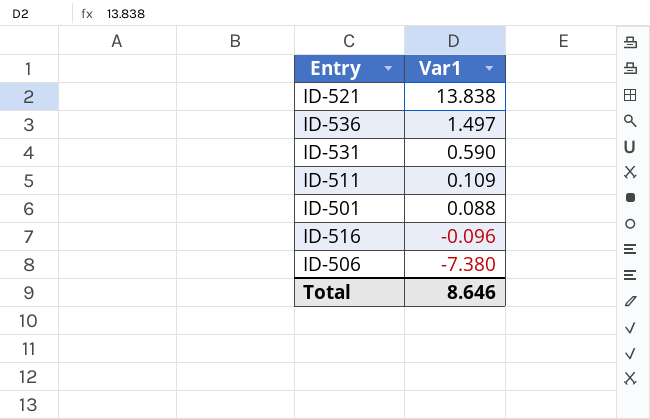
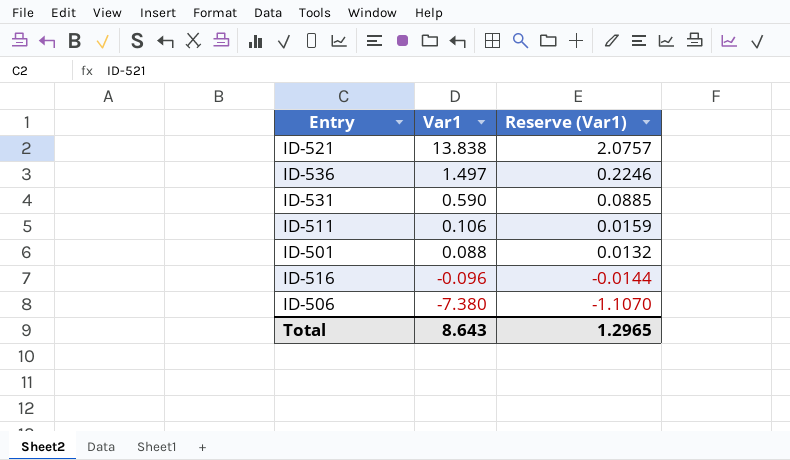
column Reserve (Var1) | formula: none -> [Var1] * 0.15
ID-511 | Var1: 0.109 -> 0.106
Total | Var1: 8.646 -> 8.643

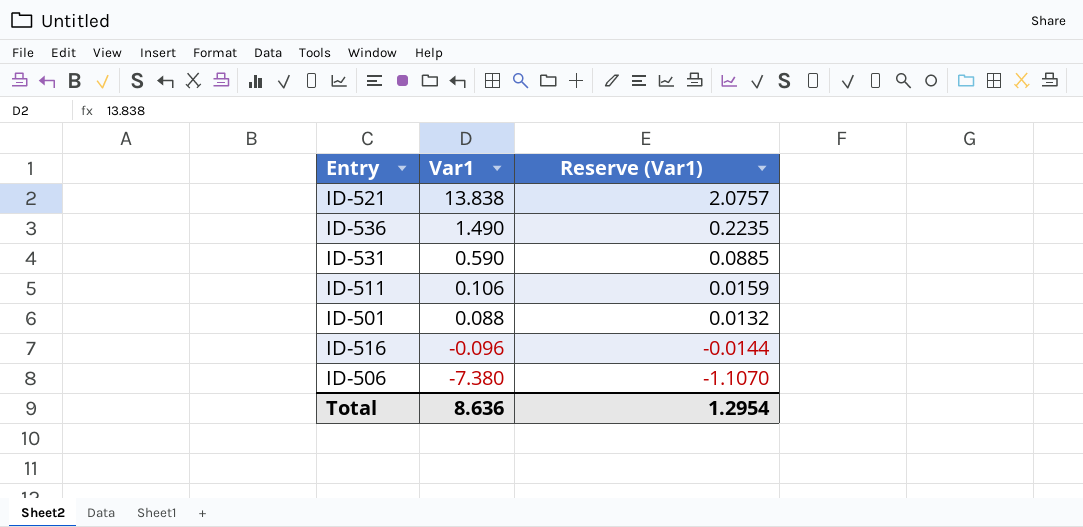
ID-536 | Var1: 1.497 -> 1.490
ID-536 | Reserve (Var1): 0.2246 -> 0.2235
Total | Var1: 8.643 -> 8.636
Total | Reserve (Var1): 1.2965 -> 1.2954

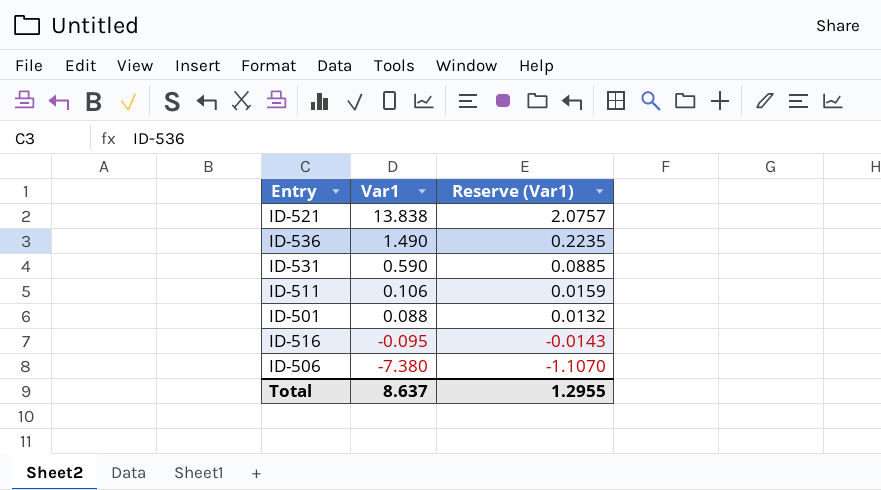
ID-516 | Var1: -0.096 -> -0.095
ID-516 | Reserve (Var1): -0.0144 -> -0.0143
Total | Var1: 8.636 -> 8.637
Total | Reserve (Var1): 1.2954 -> 1.2955

